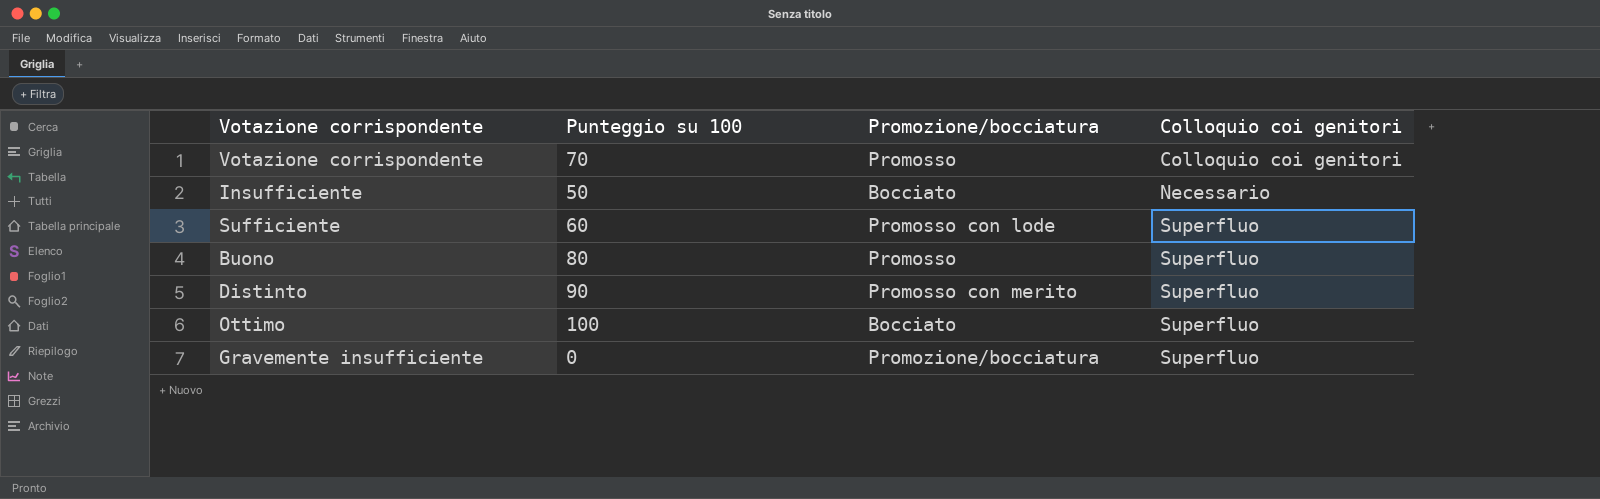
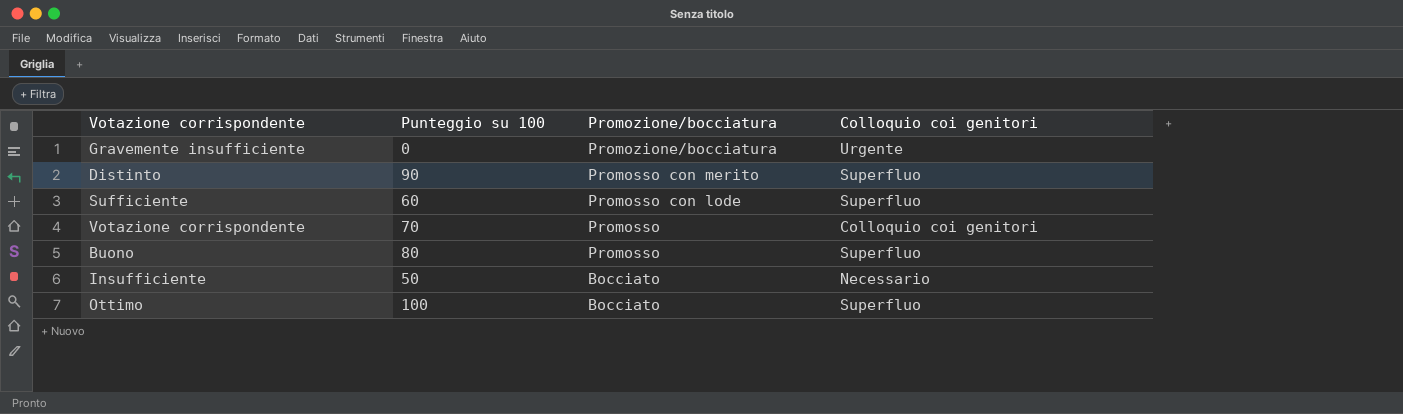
row order: Colloquio coi genitori ascending -> Promozione/bocciatura descending
Gravemente insufficiente | Colloquio coi genitori: Superfluo -> Urgente

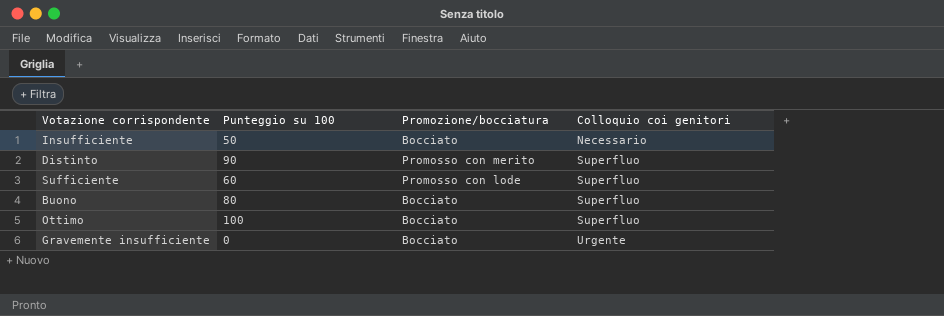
row order: Promozione/bocciatura descending -> Colloquio coi genitori ascending
row Votazione corrispondente: 70 | Promosso | Colloquio coi genitori -> none
Buono | Promozione/bocciatura: Promosso -> Bocciato
Gravemente insufficiente | Promozione/bocciatura: Promozione/bocciatura -> Bocciato

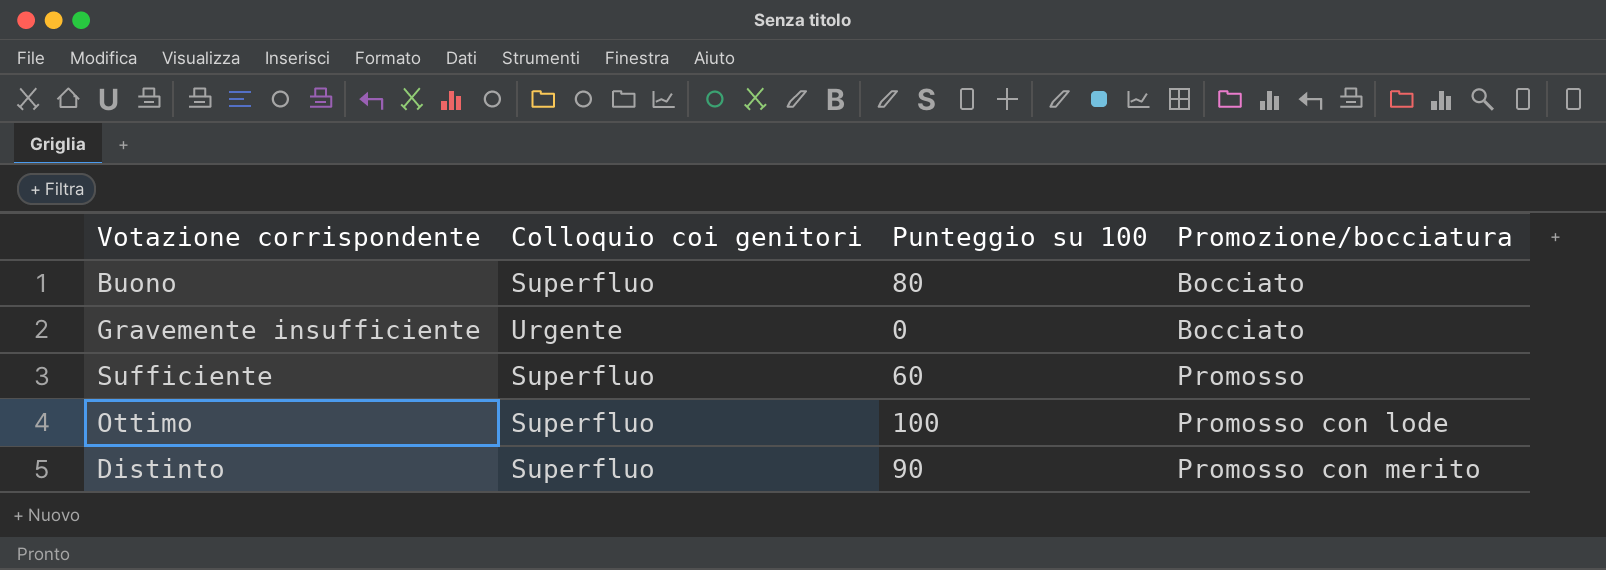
row order: Colloquio coi genitori ascending -> Promozione/bocciatura ascending
column Colloquio coi genitori | position: 4 -> 2
row Insufficiente: 50 | Bocciato | Necessario -> none
Sufficiente | Promozione/bocciatura: Promosso con lode -> Promosso
Ottimo | Promozione/bocciatura: Bocciato -> Promosso con lode

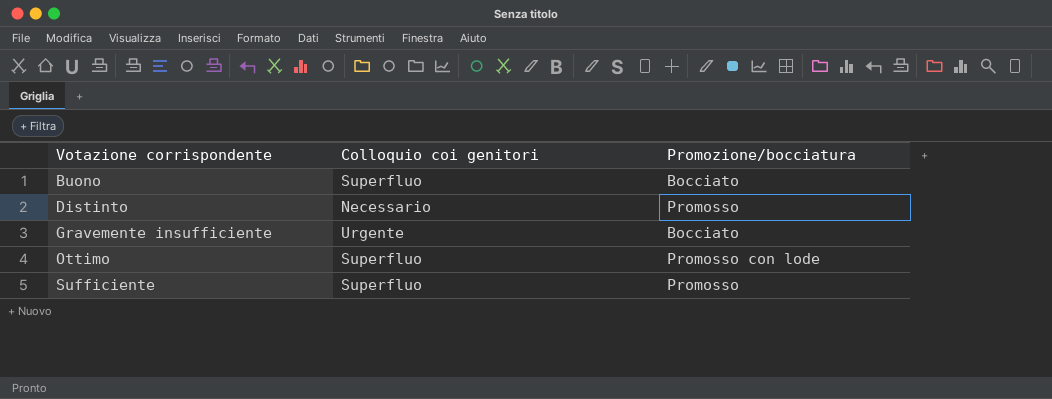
row order: Promozione/bocciatura ascending -> Votazione corrispondente ascending
column Punteggio su 100 | position: 3 -> none
Distinto | Colloquio coi genitori: Superfluo -> Necessario
Distinto | Promozione/bocciatura: Promosso con merito -> Promosso

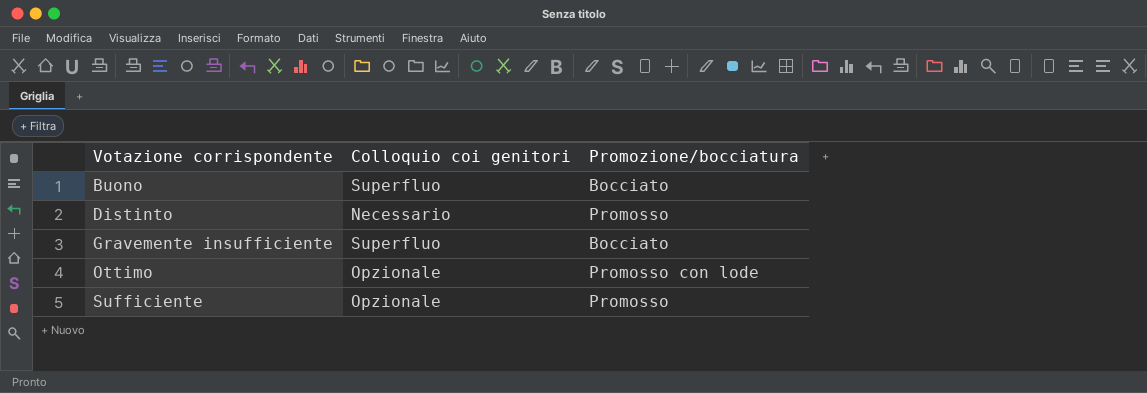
Gravemente insufficiente | Colloquio coi genitori: Urgente -> Superfluo
Ottimo | Colloquio coi genitori: Superfluo -> Opzionale
Sufficiente | Colloquio coi genitori: Superfluo -> Opzionale

